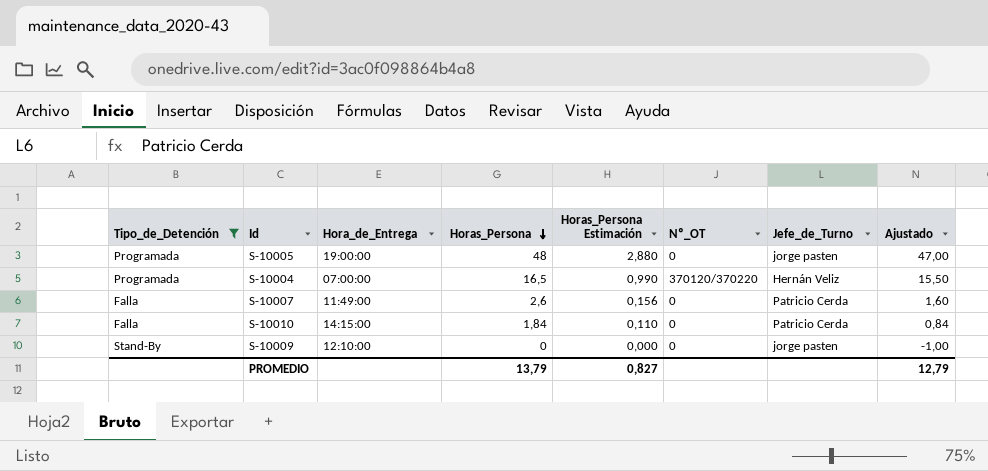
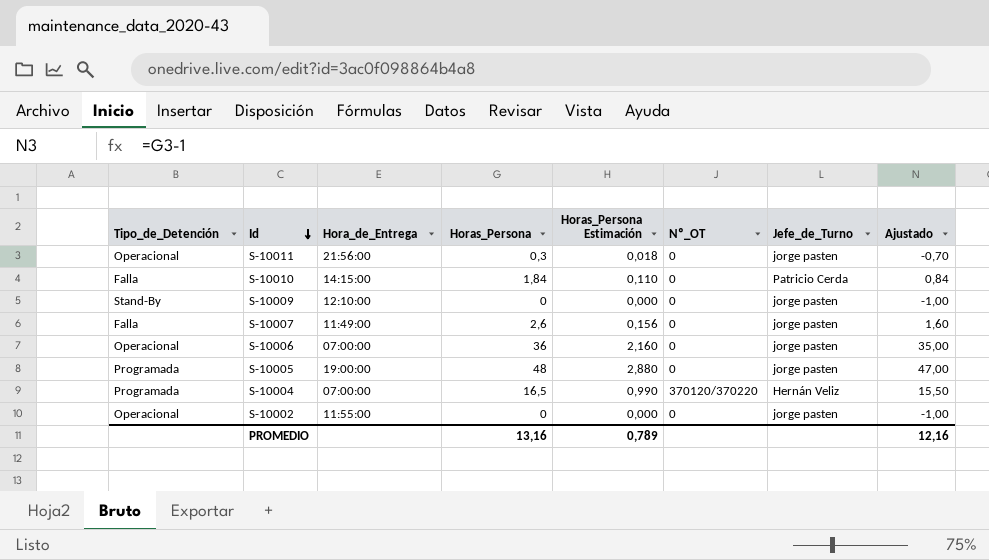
filter: Tipo_de_Detención != Operacional -> none
row order: Horas_Persona descending -> Id descending
S-10007 | Jefe_de_Turno: Patricio Cerda -> jorge pasten
PROMEDIO | Horas_Persona: 13,79 -> 13,16
PROMEDIO | Horas_Persona Estimación: 0,827 -> 0,789
PROMEDIO | Ajustado: 12,79 -> 12,16

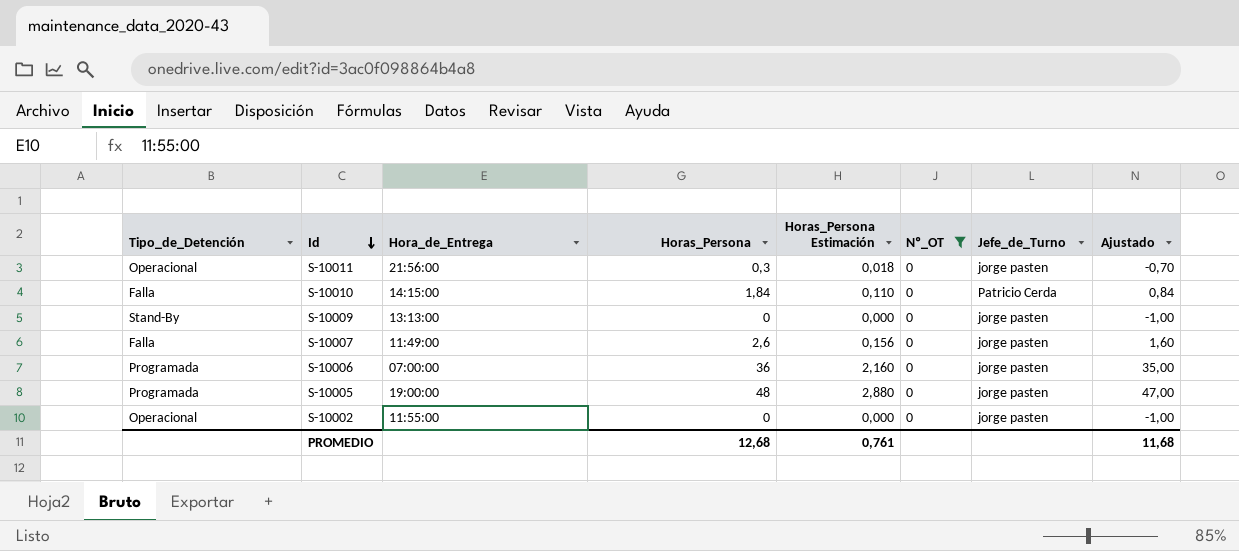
filter: none -> Nº_OT = 0
S-10009 | Hora_de_Entrega: 12:10:00 -> 13:13:00
S-10006 | Tipo_de_Detención: Operacional -> Programada
PROMEDIO | Horas_Persona: 13,16 -> 12,68
PROMEDIO | Horas_Persona Estimación: 0,789 -> 0,761
PROMEDIO | Ajustado: 12,16 -> 11,68

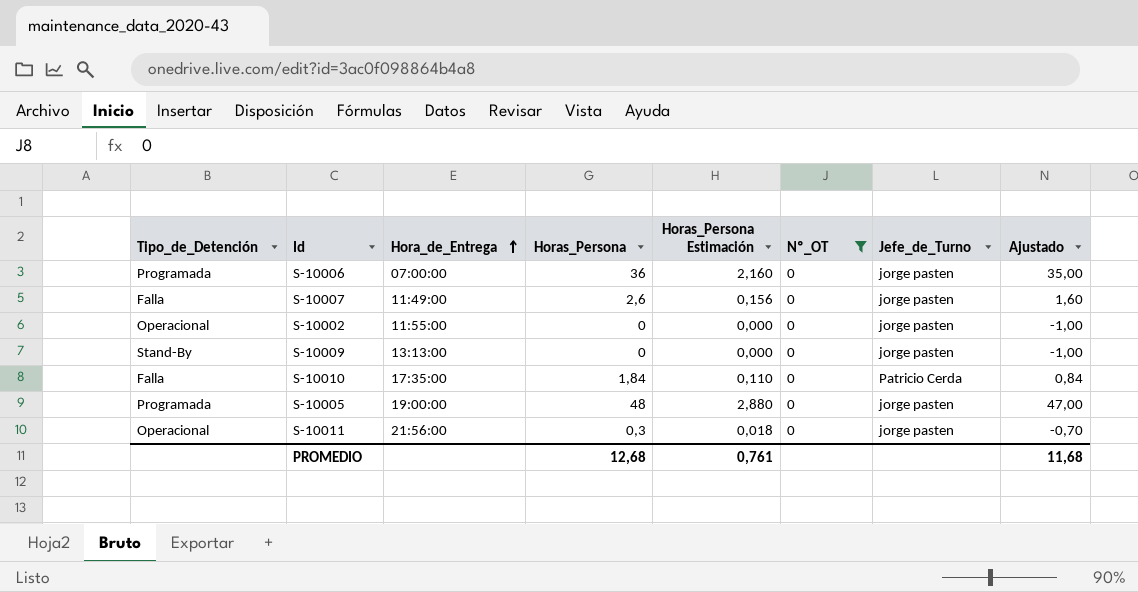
row order: Id descending -> Hora_de_Entrega ascending
S-10010 | Hora_de_Entrega: 14:15:00 -> 17:35:00

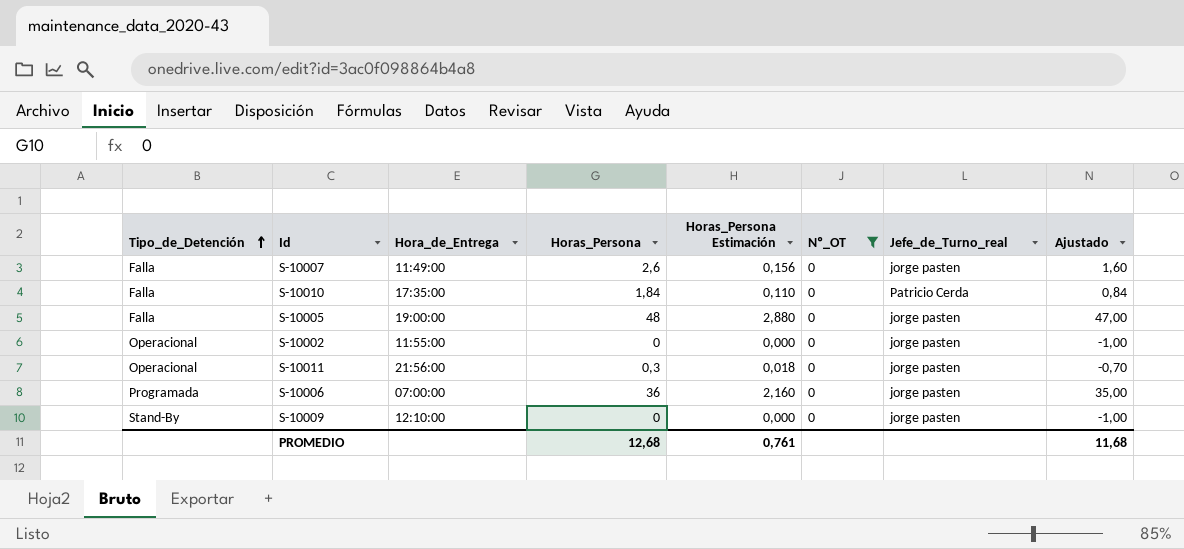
row order: Hora_de_Entrega ascending -> Tipo_de_Detención ascending
column name: Jefe_de_Turno -> Jefe_de_Turno_real
S-10005 | Tipo_de_Detención: Programada -> Falla
S-10009 | Hora_de_Entrega: 13:13:00 -> 12:10:00

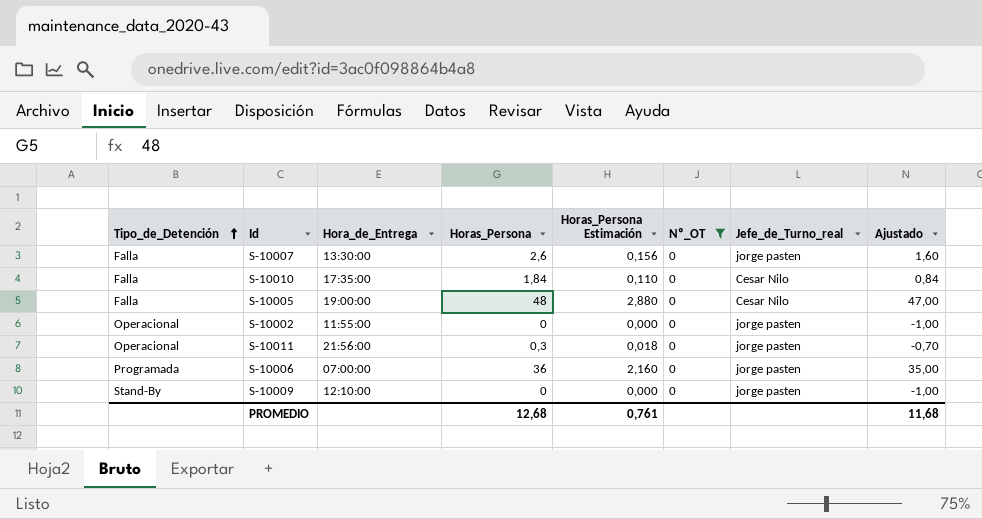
S-10007 | Hora_de_Entrega: 11:49:00 -> 13:30:00
S-10010 | Jefe_de_Turno_real: Patricio Cerda -> Cesar Nilo
S-10005 | Jefe_de_Turno_real: jorge pasten -> Cesar Nilo

